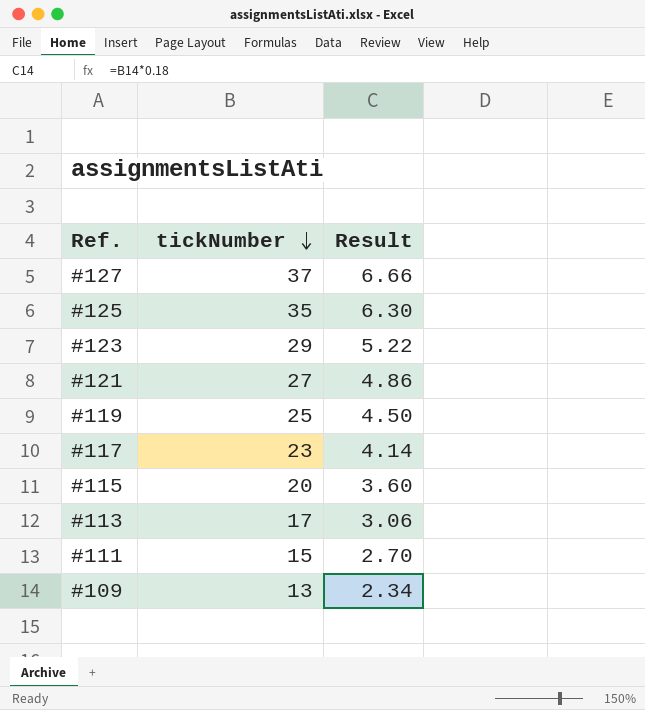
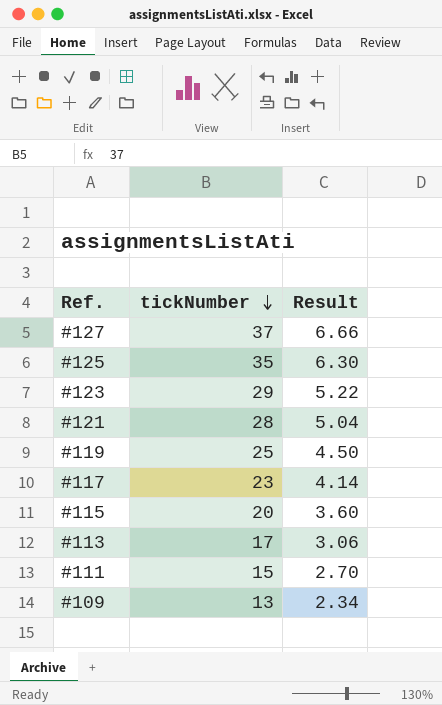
#121 | tickNumber: 27 -> 28
#121 | Result: 4.86 -> 5.04

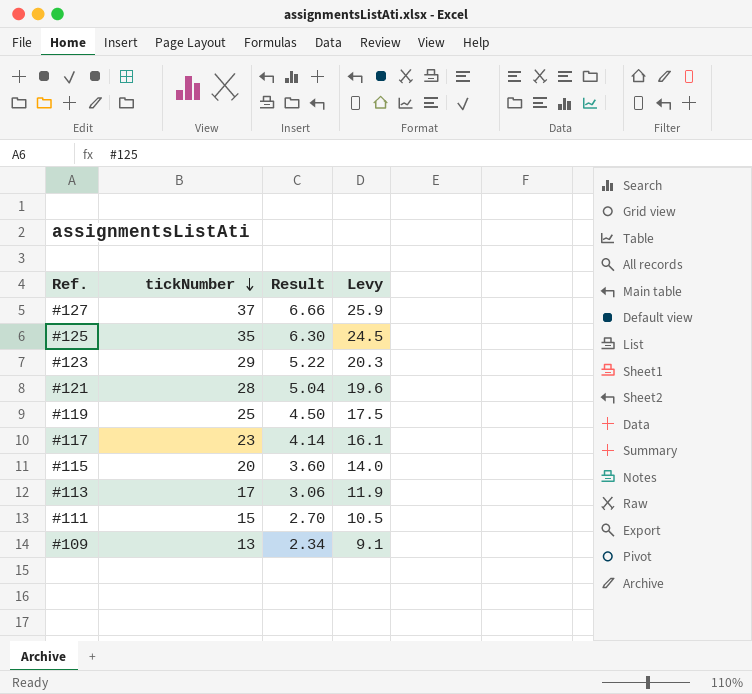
column Levy | formula: none -> [tickNumber] * 0.7

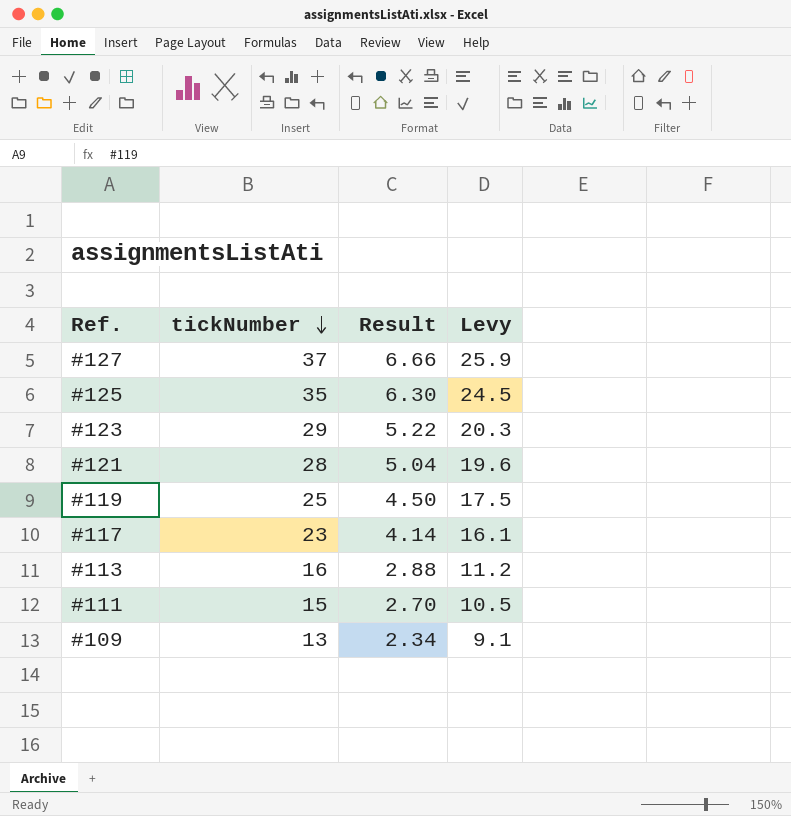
row #115: 20 | 3.60 | 14.0 -> none
#113 | tickNumber: 17 -> 16
#113 | Result: 3.06 -> 2.88
#113 | Levy: 11.9 -> 11.2

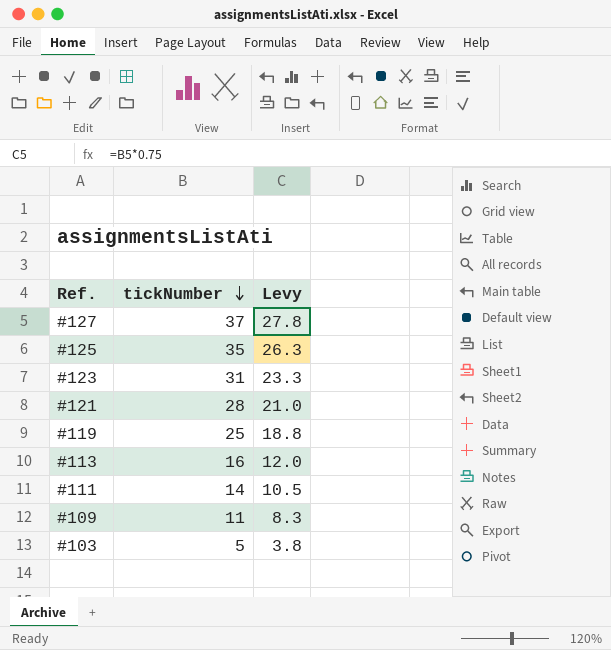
column Result | formula: [tickNumber] * 0.18 -> none
column Levy | formula: [tickNumber] * 0.7 -> [tickNumber] * 0.75
row #117: 23 | 4.14 | 16.1 -> none
#123 | tickNumber: 29 -> 31
#111 | tickNumber: 15 -> 14
#109 | tickNumber: 13 -> 11
row #103: none -> 5 | 3.8

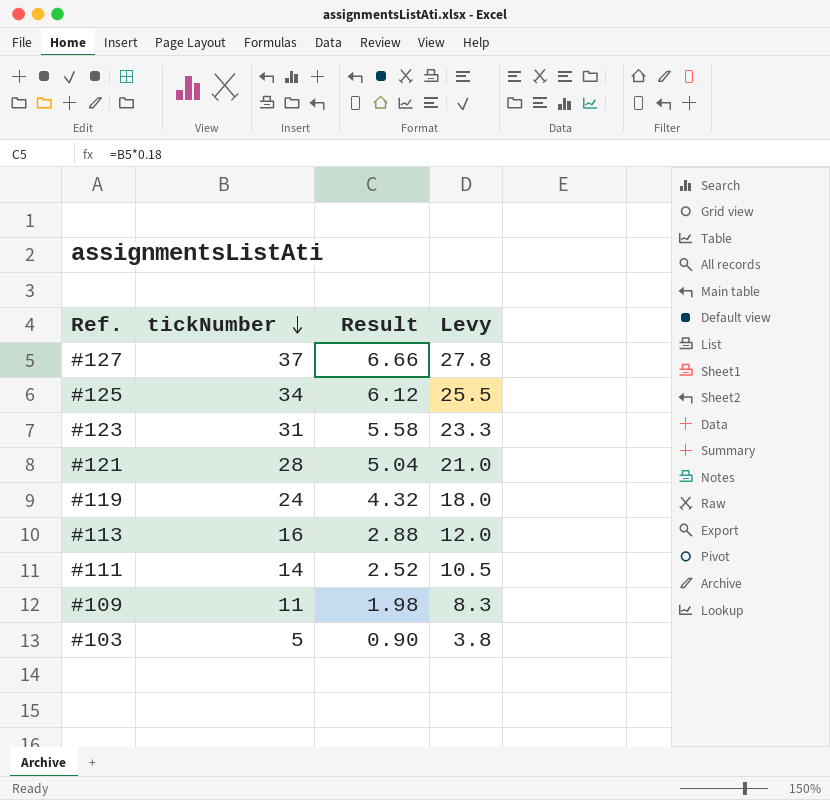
column Result | formula: none -> [tickNumber] * 0.18
#125 | tickNumber: 35 -> 34
#125 | Levy: 26.3 -> 25.5
#119 | tickNumber: 25 -> 24
#119 | Levy: 18.8 -> 18.0

